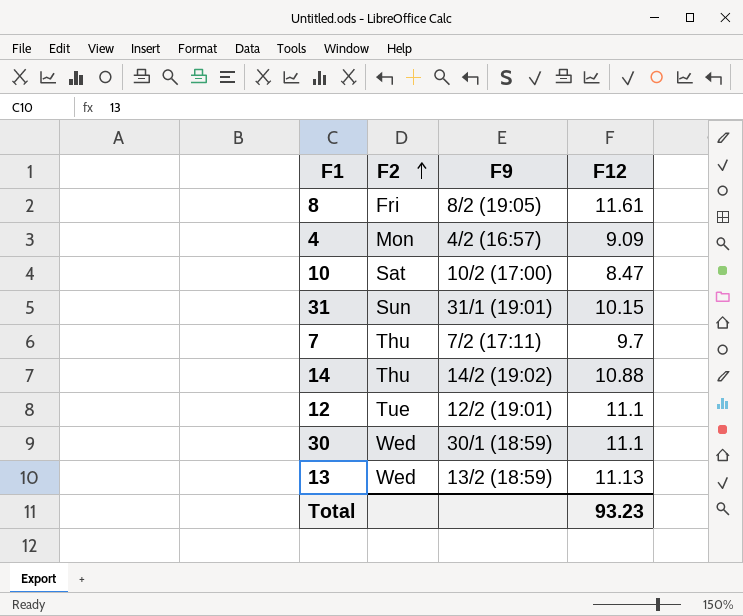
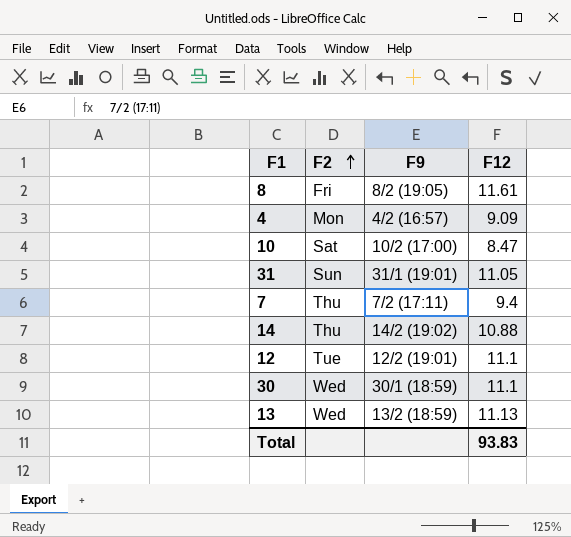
31 | F12: 10.15 -> 11.05
7 | F12: 9.7 -> 9.4
Total | F12: 93.23 -> 93.83

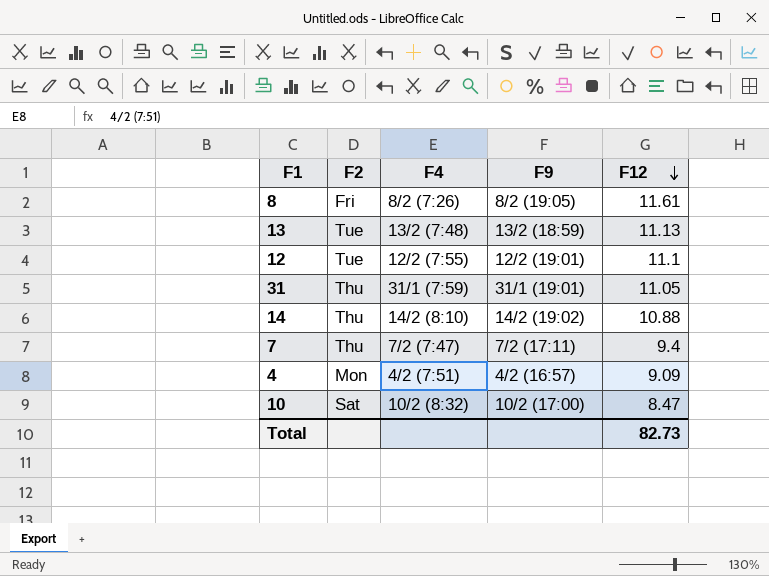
row order: F2 ascending -> F12 descending
column F4 | position: none -> 3
row 30: Wed | 30/1 (18:59) | 11.1 -> none
13 | F2: Wed -> Tue
31 | F2: Sun -> Thu
Total | F12: 93.83 -> 82.73

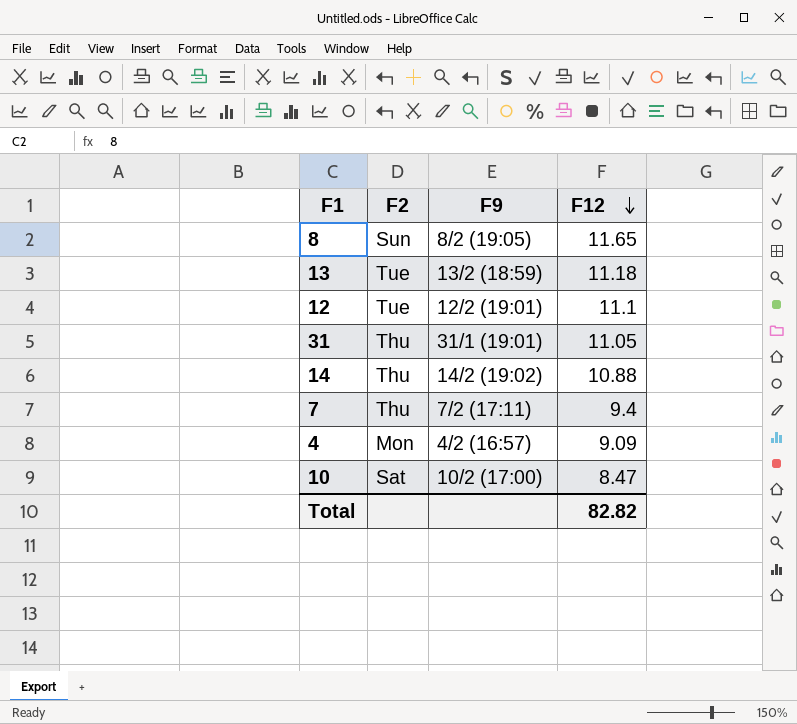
column F4 | position: 3 -> none
8 | F2: Fri -> Sun
8 | F12: 11.61 -> 11.65
13 | F12: 11.13 -> 11.18
Total | F12: 82.73 -> 82.82

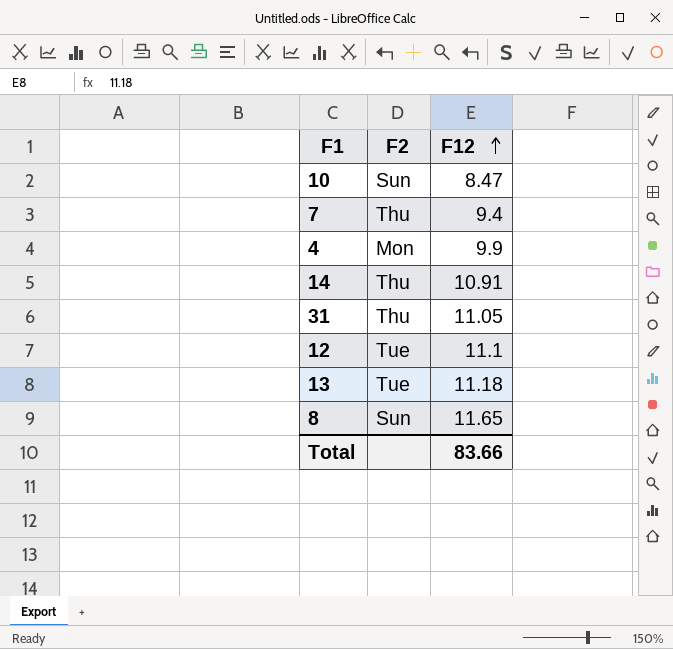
row order: F12 descending -> F12 ascending
column F9 | position: 3 -> none
10 | F2: Sat -> Sun
4 | F12: 9.09 -> 9.9
14 | F12: 10.88 -> 10.91
Total | F12: 82.82 -> 83.66

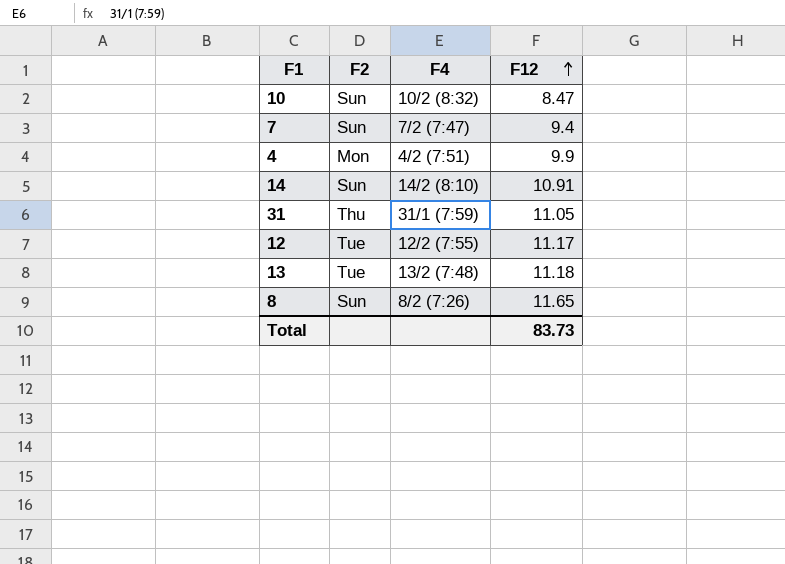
column F4 | position: none -> 3
7 | F2: Thu -> Sun
14 | F2: Thu -> Sun
12 | F12: 11.1 -> 11.17
Total | F12: 83.66 -> 83.73

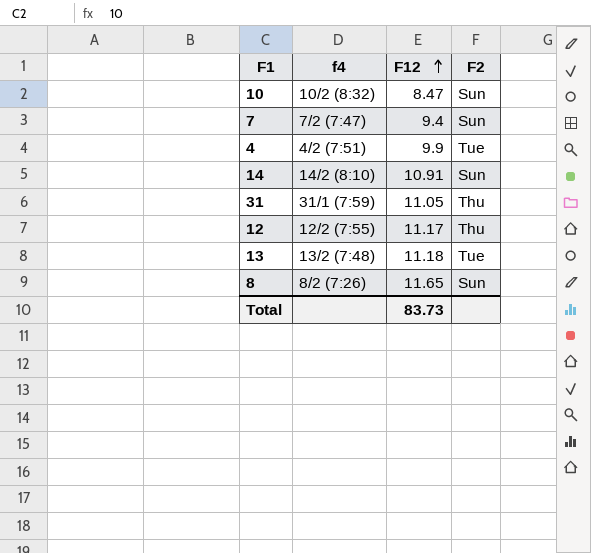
column name: F4 -> f4
column F2 | position: 2 -> 4
4 | F2: Mon -> Tue
12 | F2: Tue -> Thu

